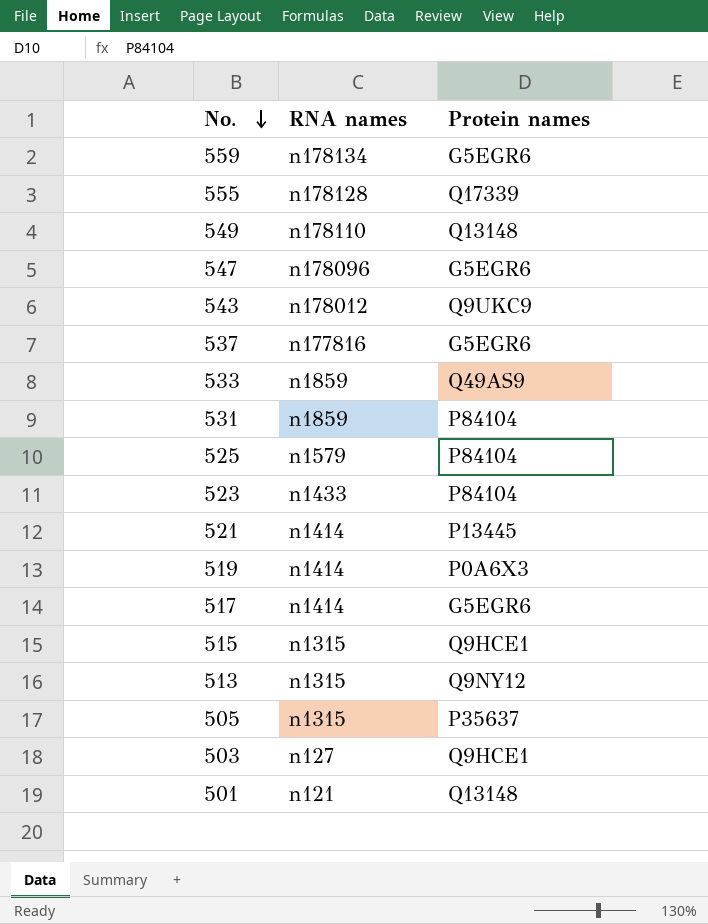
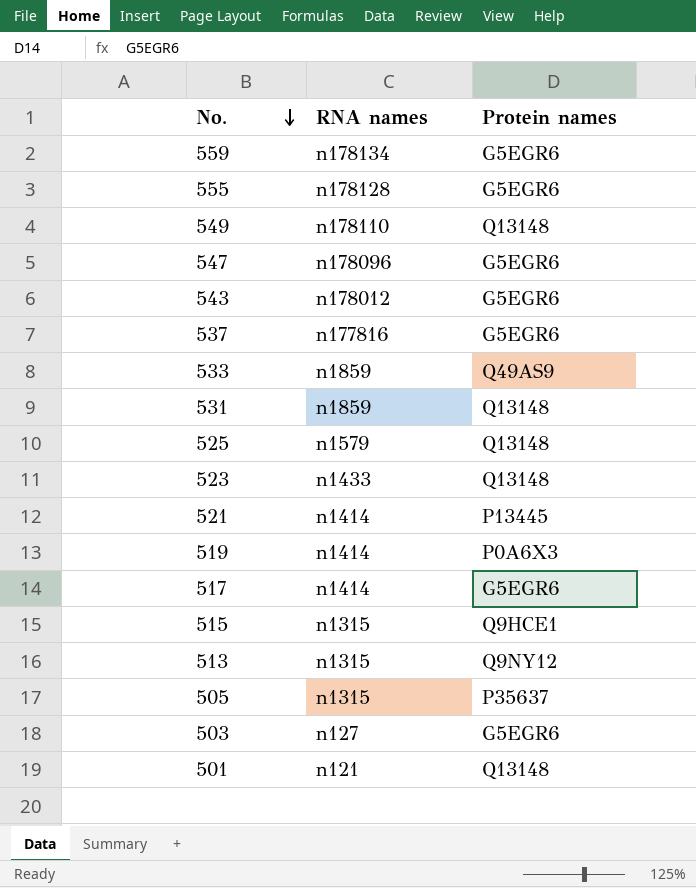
555 | Protein names: Q17339 -> G5EGR6
543 | Protein names: Q9UKC9 -> G5EGR6
531 | Protein names: P84104 -> Q13148
525 | Protein names: P84104 -> Q13148
523 | Protein names: P84104 -> Q13148
503 | Protein names: Q9HCE1 -> G5EGR6

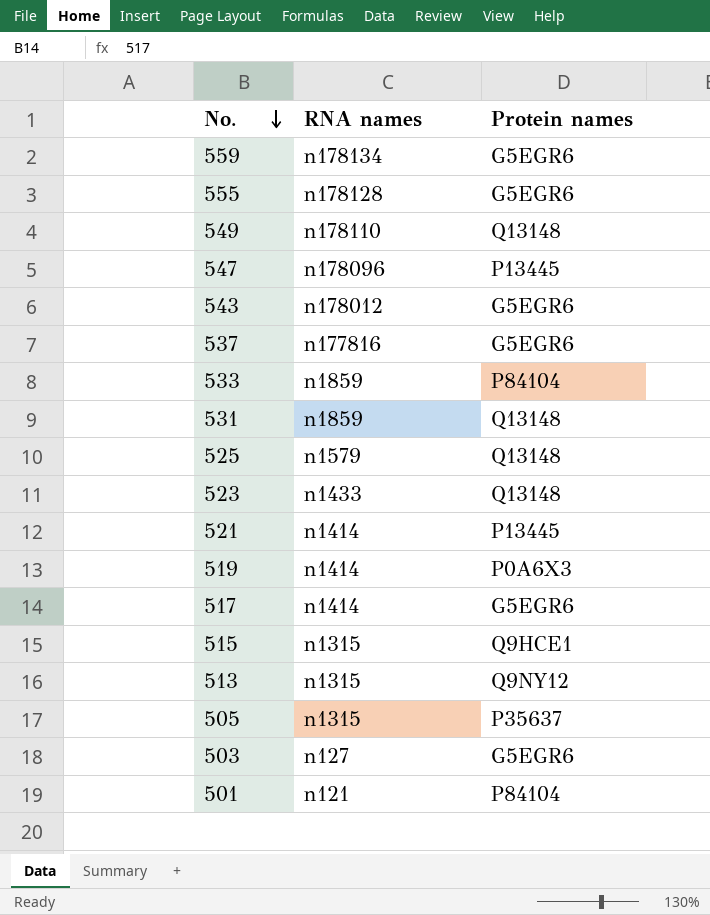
547 | Protein names: G5EGR6 -> P13445
533 | Protein names: Q49AS9 -> P84104
501 | Protein names: Q13148 -> P84104

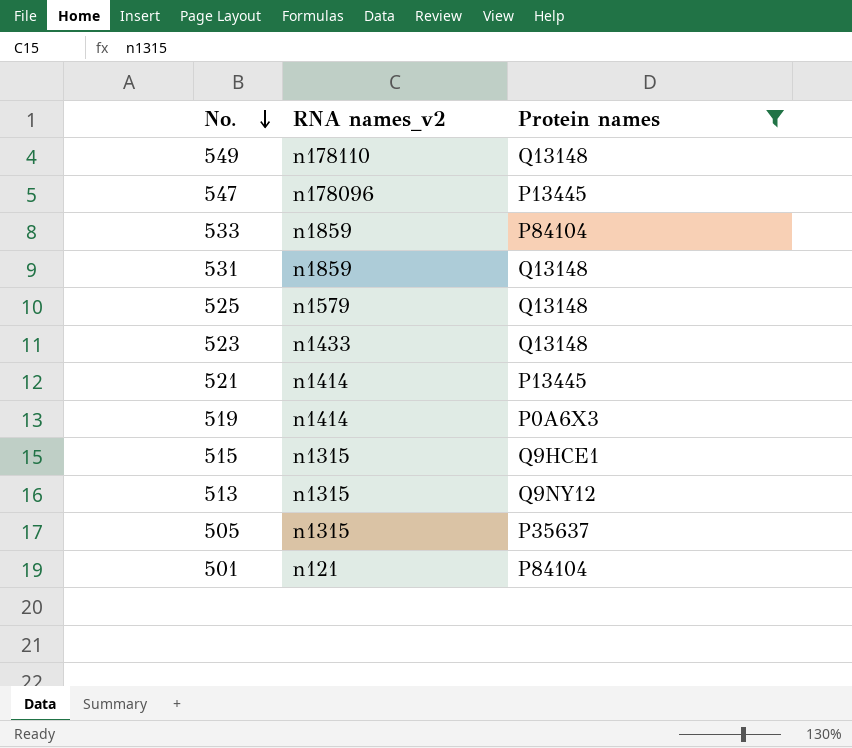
filter: none -> Protein names != G5EGR6
column name: RNA names -> RNA names_v2

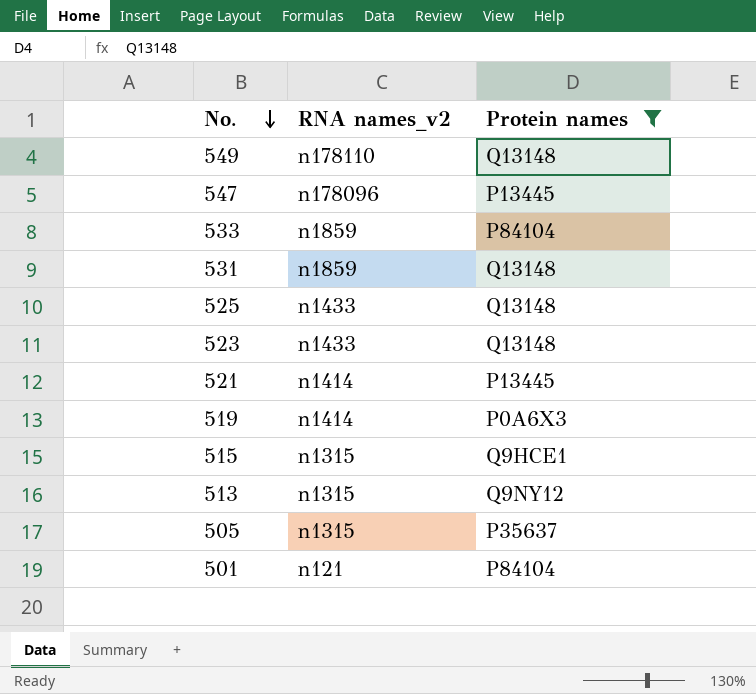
525 | RNA names_v2: n1579 -> n1433

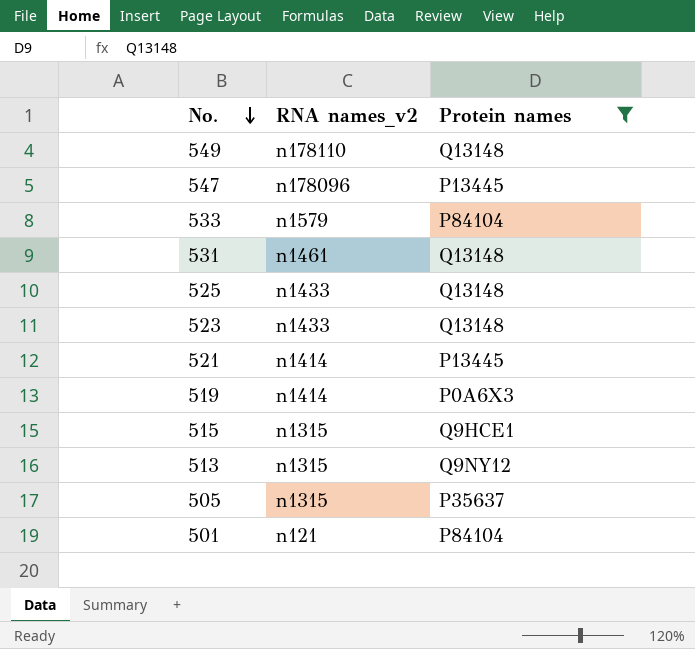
533 | RNA names_v2: n1859 -> n1579
531 | RNA names_v2: n1859 -> n1461

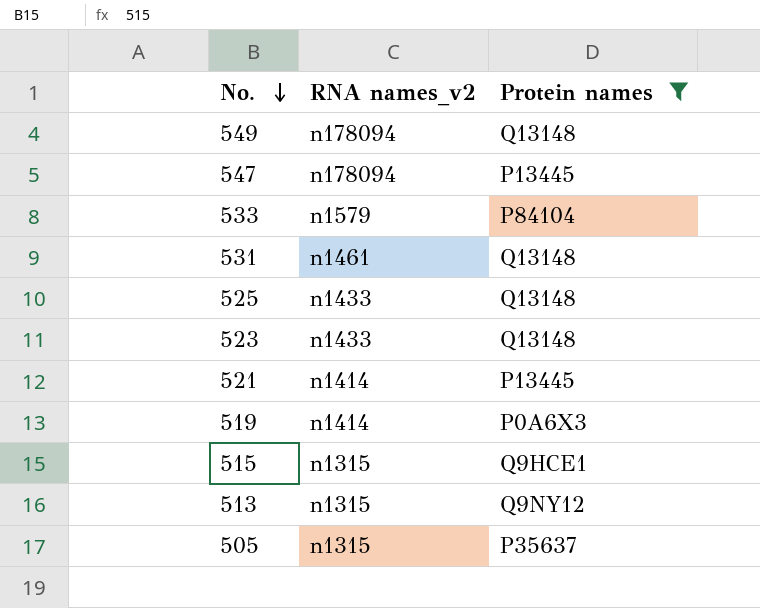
row 501: n121 | P84104 -> none
549 | RNA names_v2: n178110 -> n178094
547 | RNA names_v2: n178096 -> n178094

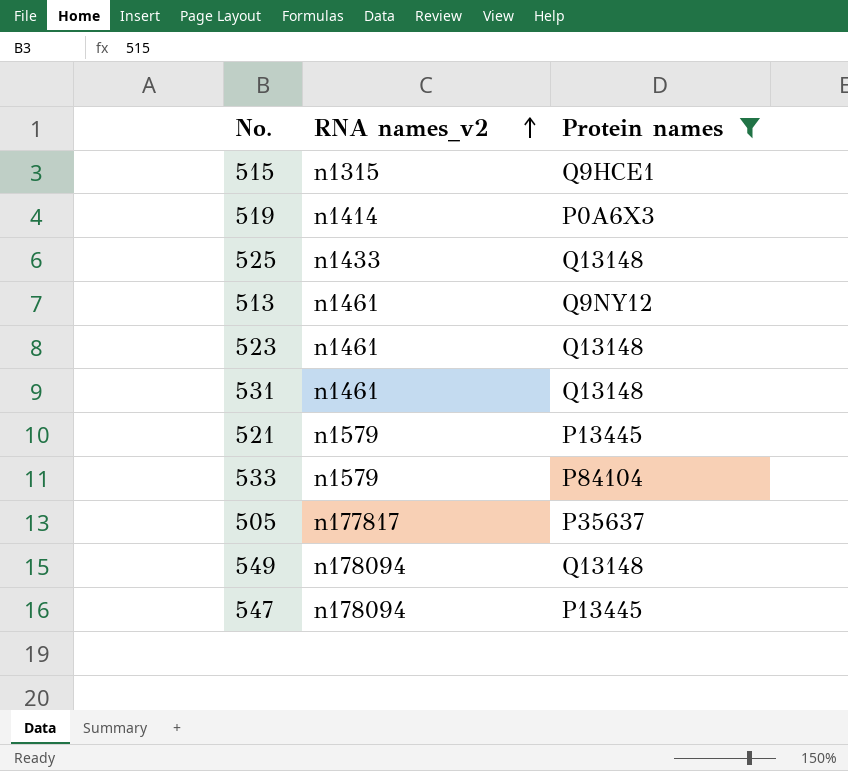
row order: No. descending -> RNA names_v2 ascending
513 | RNA names_v2: n1315 -> n1461
523 | RNA names_v2: n1433 -> n1461
521 | RNA names_v2: n1414 -> n1579
505 | RNA names_v2: n1315 -> n177817

